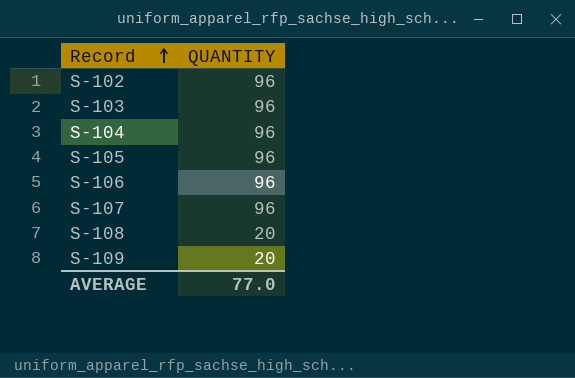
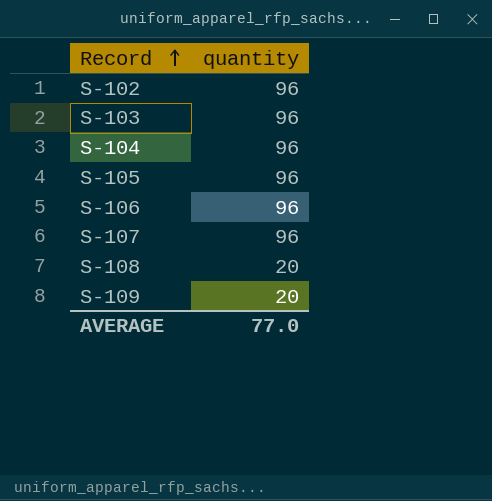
column name: QUANTITY -> quantity

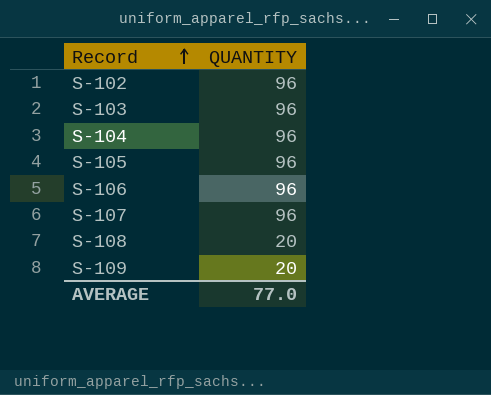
column name: quantity -> QUANTITY

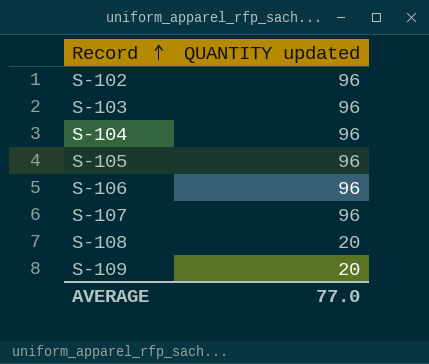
column name: QUANTITY -> QUANTITY updated

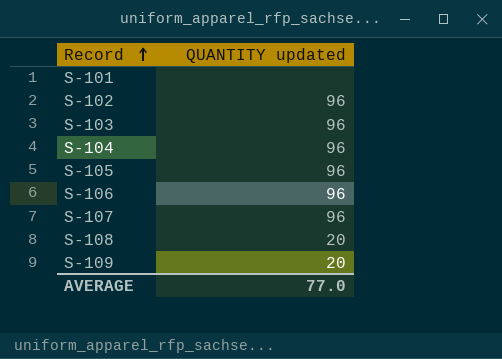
row S-101: none -> none

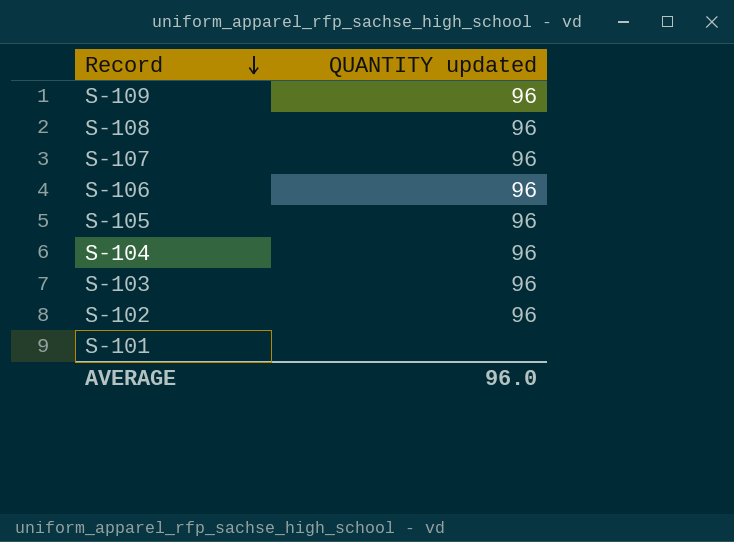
row order: Record ascending -> Record descending
S-109 | QUANTITY updated: 20 -> 96
S-108 | QUANTITY updated: 20 -> 96
AVERAGE | QUANTITY updated: 77.0 -> 96.0

